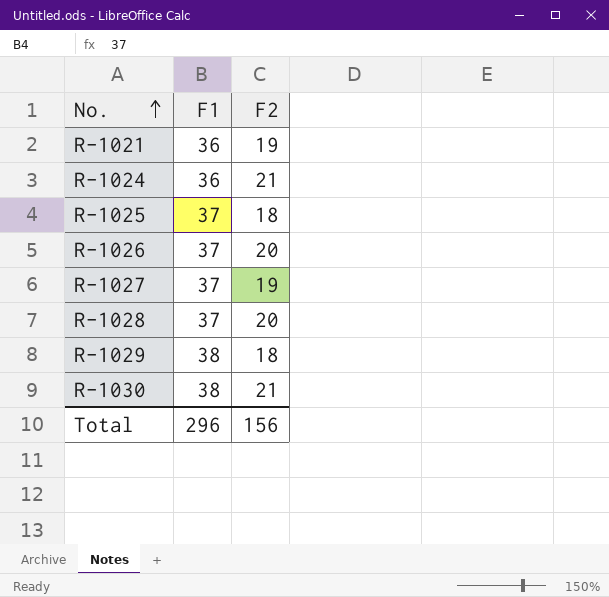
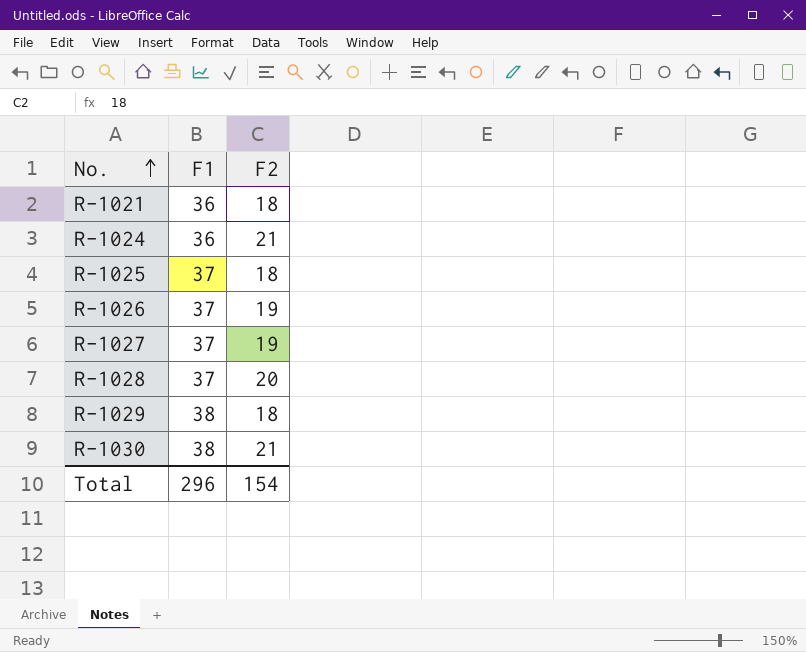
R-1021 | F2: 19 -> 18
R-1026 | F2: 20 -> 19
Total | F2: 156 -> 154

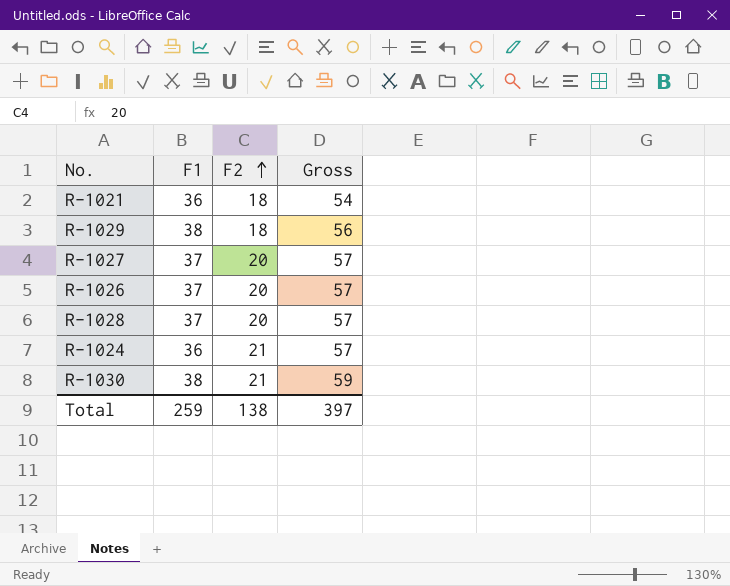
row order: No. ascending -> F2 ascending
column Gross | formula: none -> [F1] + [F2]
row R-1025: 37 | 18 -> none
R-1027 | F2: 19 -> 20
R-1026 | F2: 19 -> 20
Total | F1: 296 -> 259
Total | F2: 154 -> 138

